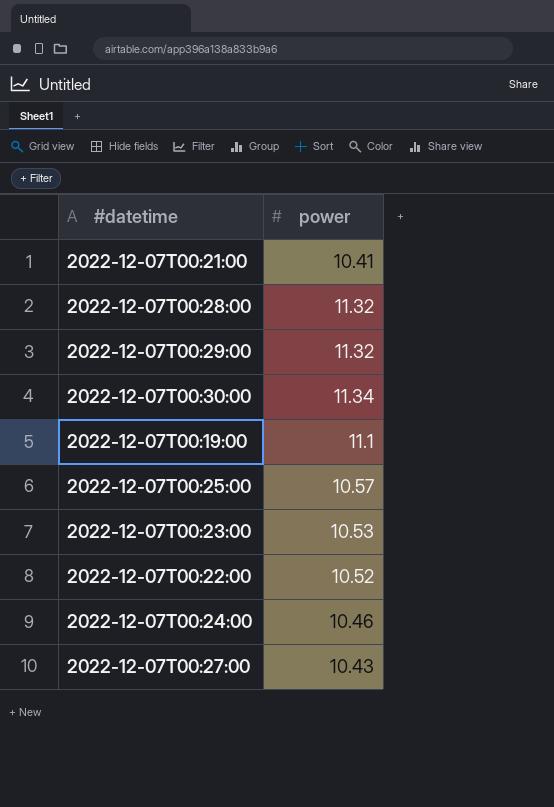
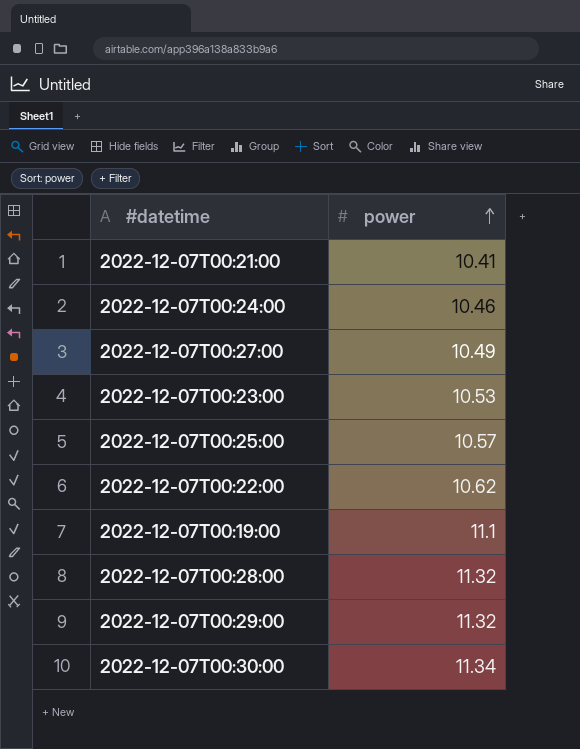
row order: none -> power ascending
2022-12-07T00:27:00 | power: 10.43 -> 10.49
2022-12-07T00:22:00 | power: 10.52 -> 10.62

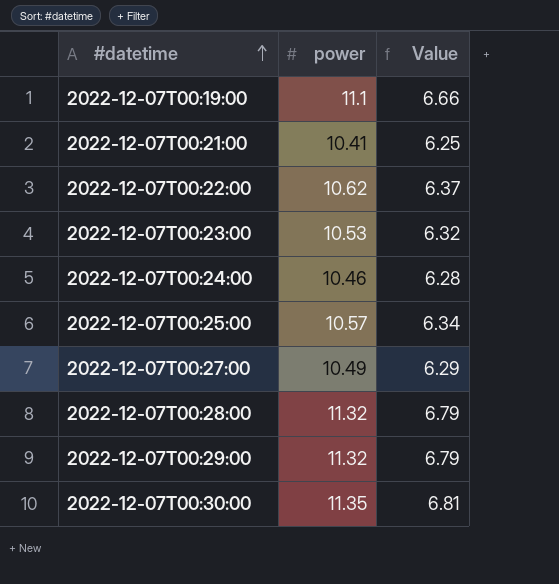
row order: power ascending -> #datetime ascending
column Value | formula: none -> [power] * 0.6
2022-12-07T00:30:00 | power: 11.34 -> 11.35

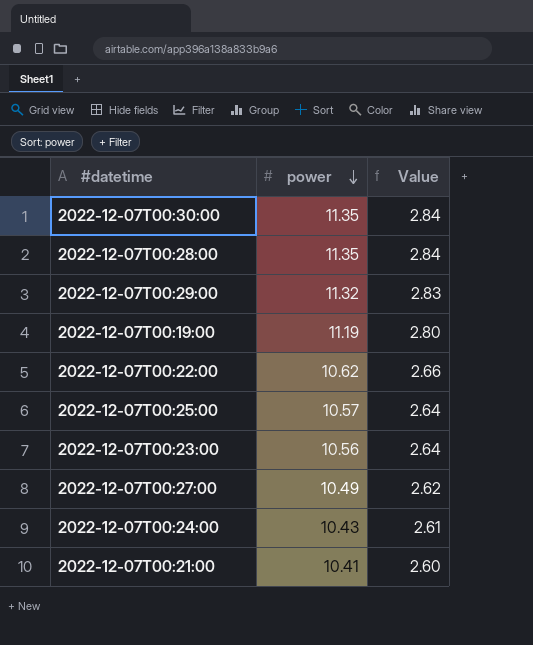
row order: #datetime ascending -> power descending
column Value | formula: [power] * 0.6 -> [power] * 0.25
2022-12-07T00:28:00 | power: 11.32 -> 11.35
2022-12-07T00:19:00 | power: 11.1 -> 11.19
2022-12-07T00:23:00 | power: 10.53 -> 10.56
2022-12-07T00:24:00 | power: 10.46 -> 10.43

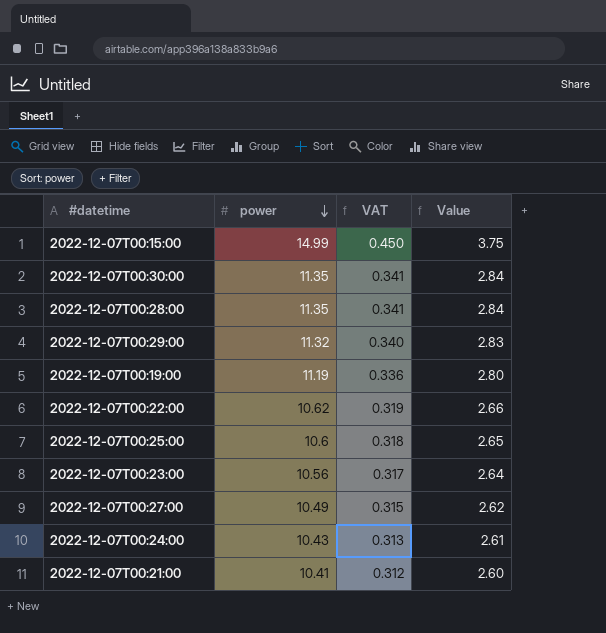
column VAT | formula: none -> [power] * 0.03
row 2022-12-07T00:15:00: none -> 14.99 | 0.450 | 3.75
2022-12-07T00:25:00 | power: 10.57 -> 10.6
2022-12-07T00:25:00 | Value: 2.64 -> 2.65

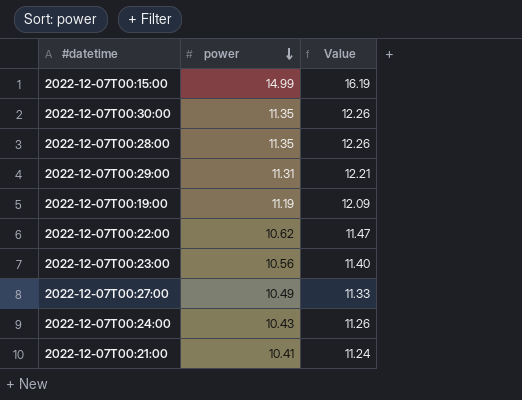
column VAT | formula: [power] * 0.03 -> none
column Value | formula: [power] * 0.25 -> [power] * 1.08
row 2022-12-07T00:25:00: 10.6 | 0.318 | 2.65 -> none
2022-12-07T00:29:00 | power: 11.32 -> 11.31

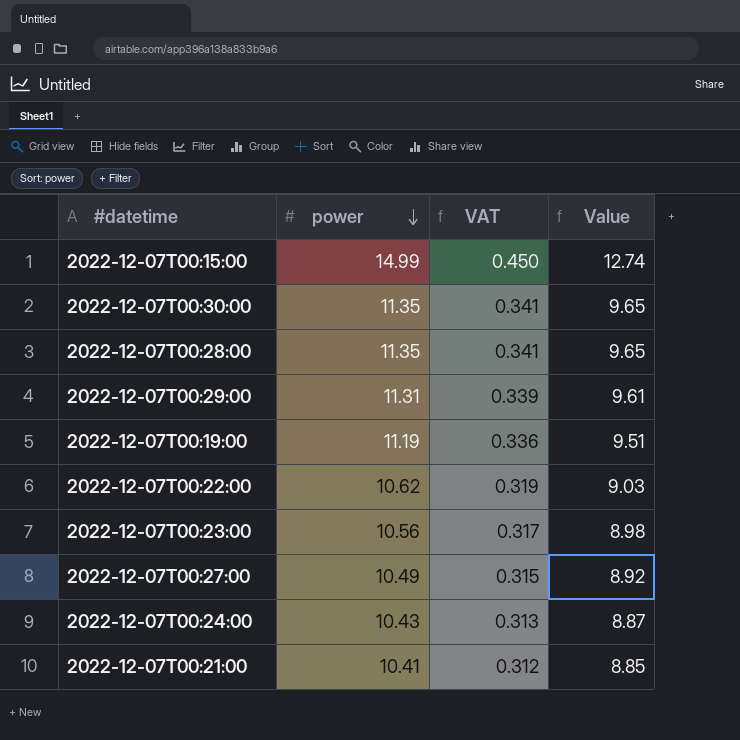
column VAT | formula: none -> [power] * 0.03
column Value | formula: [power] * 1.08 -> [power] * 0.85

